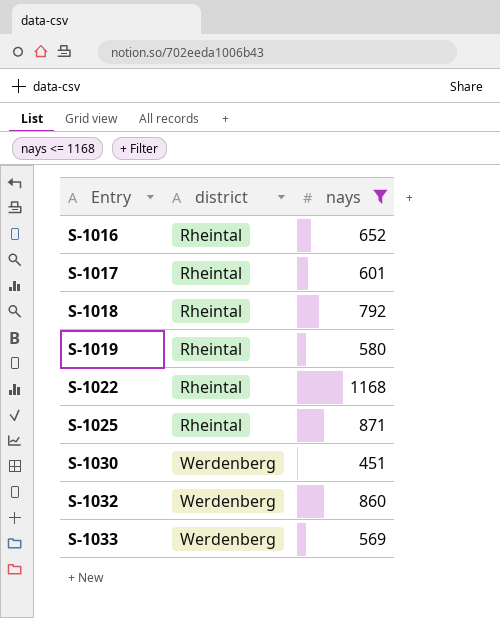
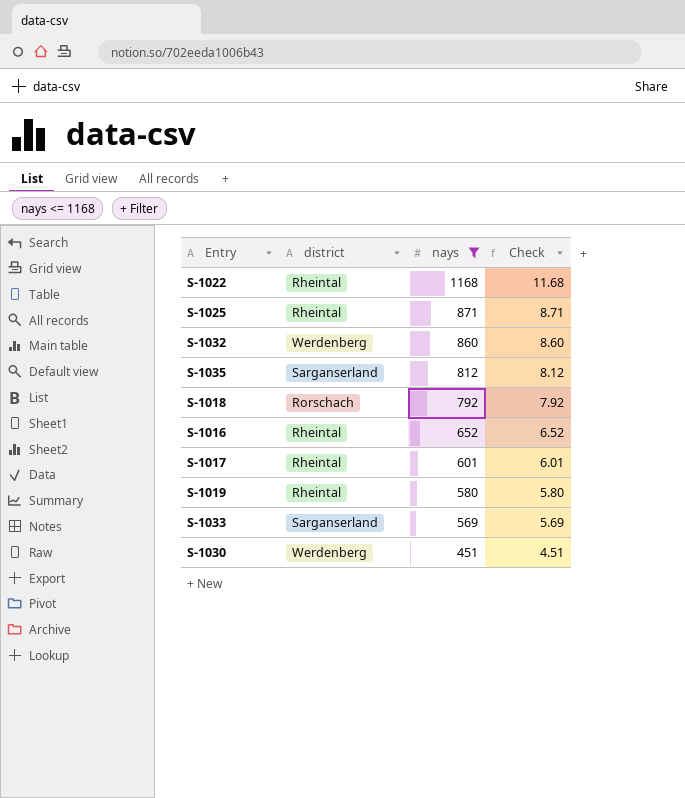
row order: Entry ascending -> nays descending
column Check | formula: none -> [nays] * 0.01
row S-1035: none -> Sarganserland | 812 | 8.12
S-1018 | district: Rheintal -> Rorschach
S-1033 | district: Werdenberg -> Sarganserland

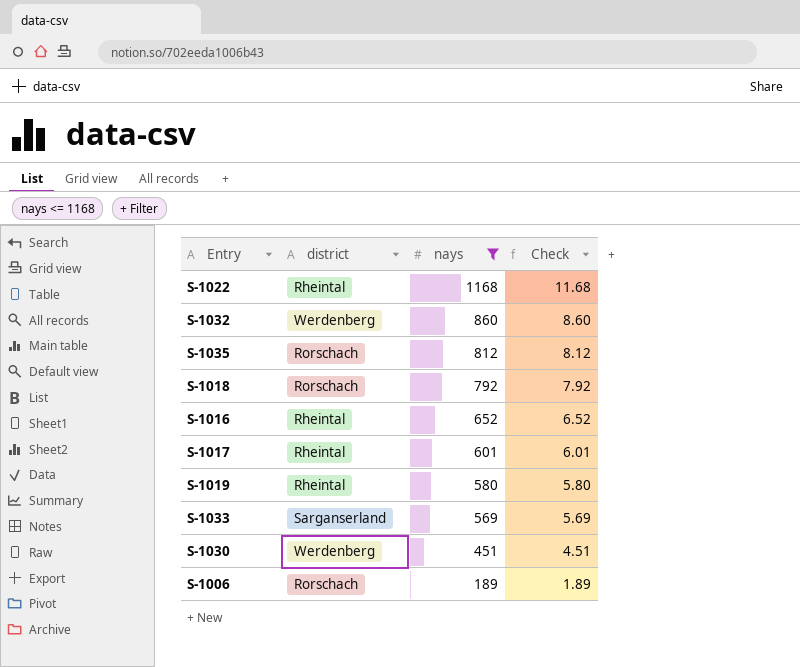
row S-1025: Rheintal | 871 | 8.71 -> none
S-1035 | district: Sarganserland -> Rorschach
row S-1006: none -> Rorschach | 189 | 1.89

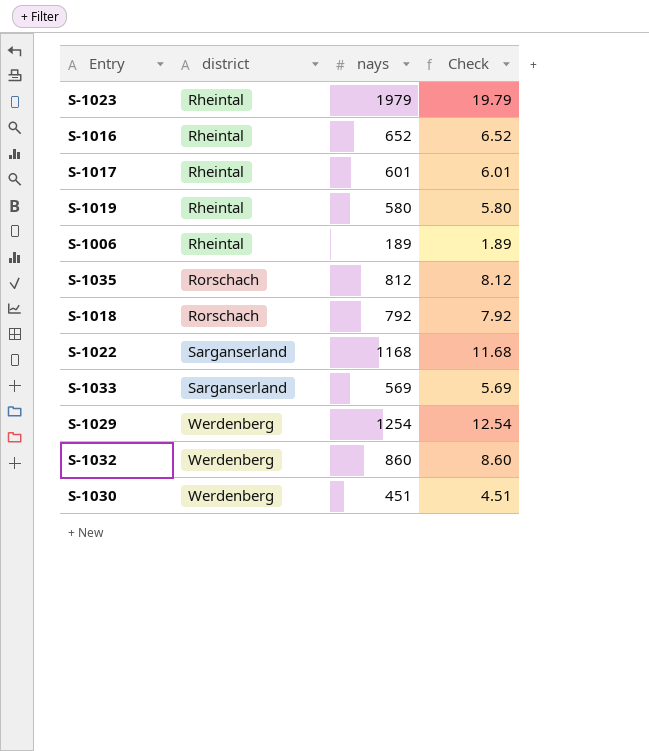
filter: nays <= 1168 -> none
row order: nays descending -> district ascending
S-1006 | district: Rorschach -> Rheintal
S-1022 | district: Rheintal -> Sarganserland

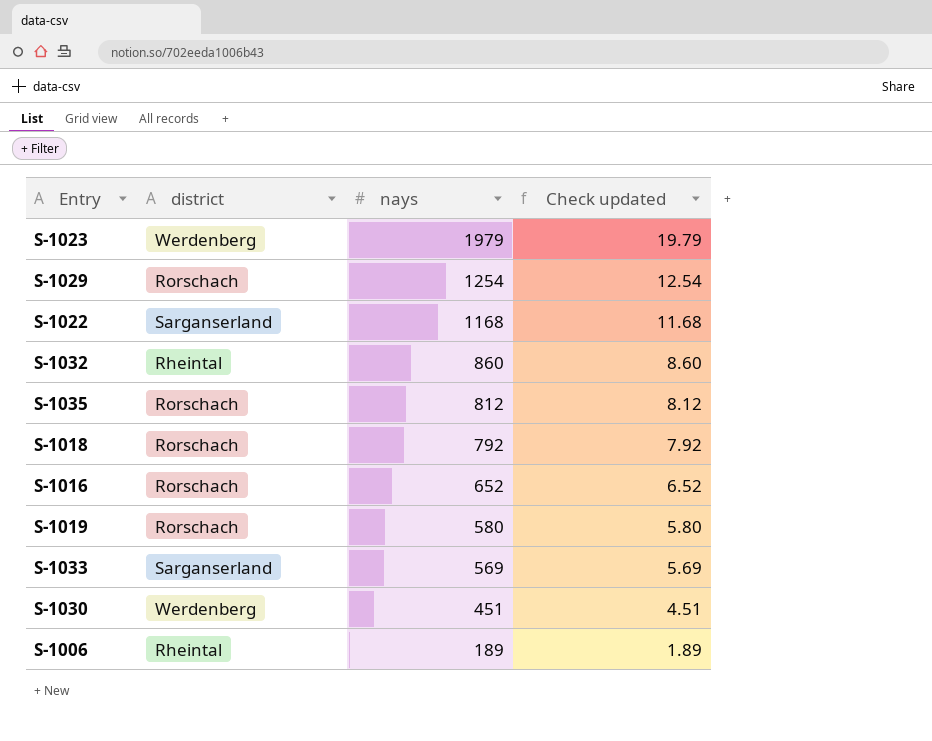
row order: district ascending -> nays descending
column name: Check -> Check updated
row S-1017: Rheintal | 601 | 6.01 -> none
S-1023 | district: Rheintal -> Werdenberg
S-1029 | district: Werdenberg -> Rorschach
S-1032 | district: Werdenberg -> Rheintal
S-1016 | district: Rheintal -> Rorschach
S-1019 | district: Rheintal -> Rorschach

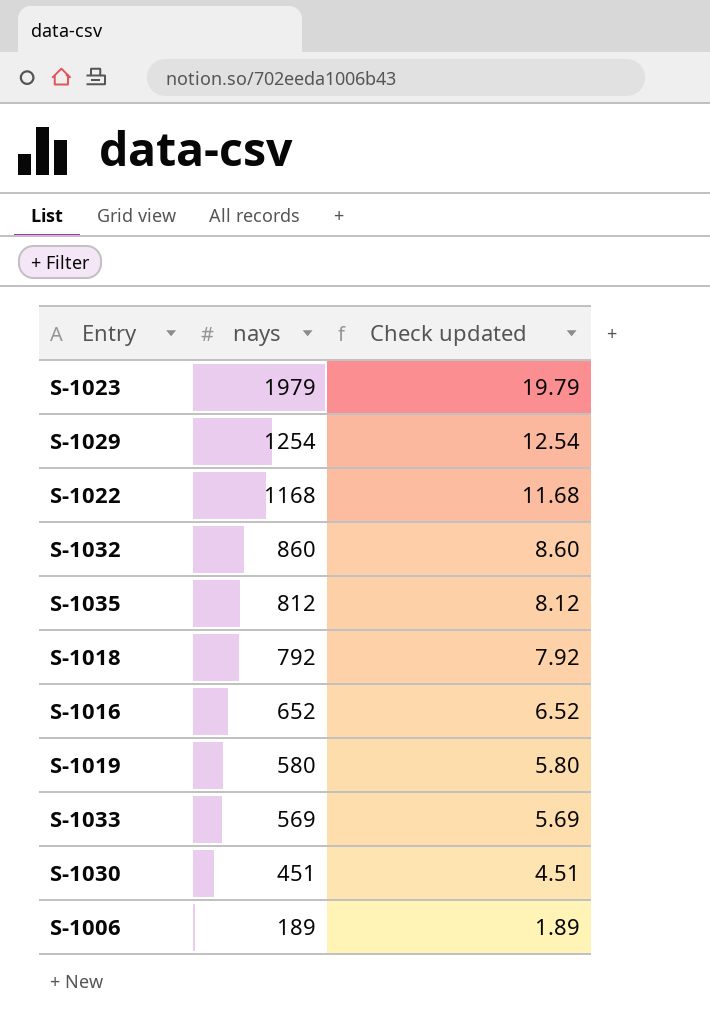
column district | position: 2 -> none

